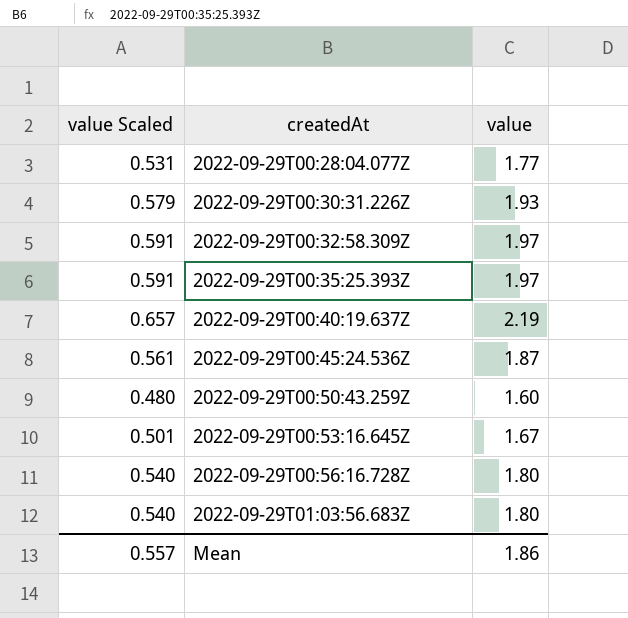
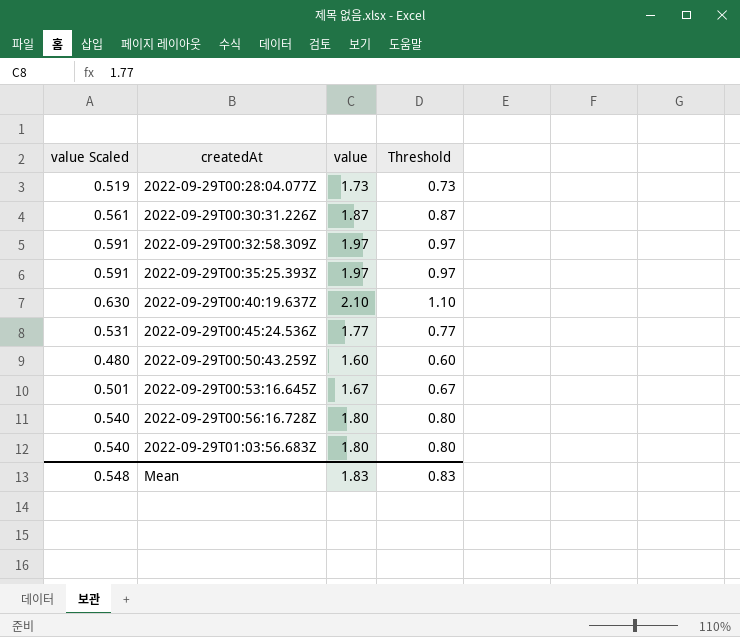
column Threshold | formula: none -> [value] - 1
2022-09-29T00:28:04.077Z | value Scaled: 0.531 -> 0.519
2022-09-29T00:28:04.077Z | value: 1.77 -> 1.73
2022-09-29T00:30:31.226Z | value Scaled: 0.579 -> 0.561
2022-09-29T00:30:31.226Z | value: 1.93 -> 1.87
2022-09-29T00:40:19.637Z | value Scaled: 0.657 -> 0.630
2022-09-29T00:40:19.637Z | value: 2.19 -> 2.10
2022-09-29T00:45:24.536Z | value Scaled: 0.561 -> 0.531
2022-09-29T00:45:24.536Z | value: 1.87 -> 1.77
Mean | value Scaled: 0.557 -> 0.548
Mean | value: 1.86 -> 1.83

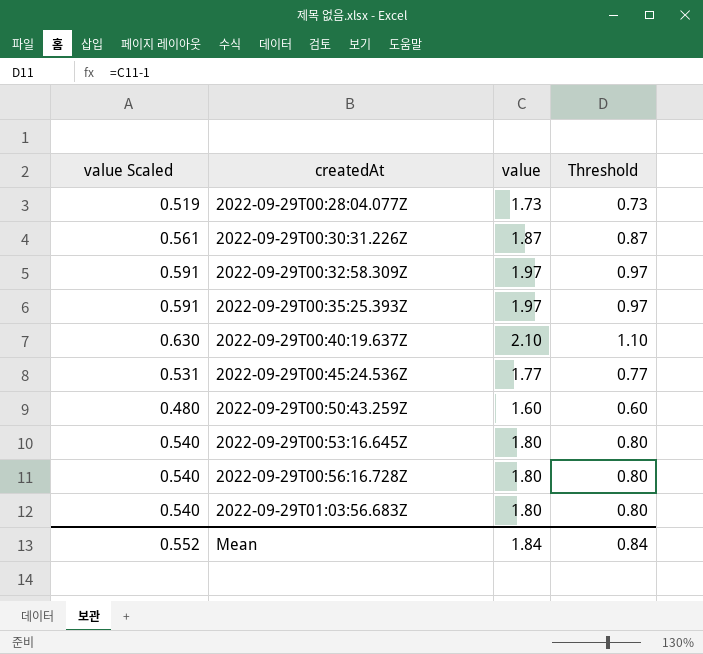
2022-09-29T00:53:16.645Z | value Scaled: 0.501 -> 0.540
2022-09-29T00:53:16.645Z | value: 1.67 -> 1.80
2022-09-29T00:53:16.645Z | Threshold: 0.67 -> 0.80
Mean | value Scaled: 0.548 -> 0.552
Mean | value: 1.83 -> 1.84
Mean | Threshold: 0.83 -> 0.84

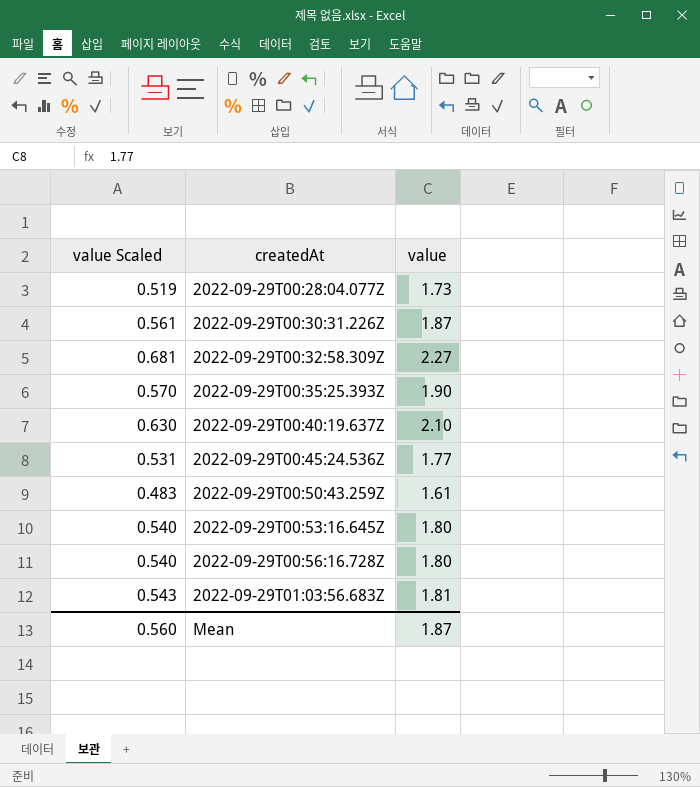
column Threshold | formula: [value] - 1 -> none
2022-09-29T00:32:58.309Z | value Scaled: 0.591 -> 0.681
2022-09-29T00:32:58.309Z | value: 1.97 -> 2.27
2022-09-29T00:35:25.393Z | value Scaled: 0.591 -> 0.570
2022-09-29T00:35:25.393Z | value: 1.97 -> 1.90
2022-09-29T00:50:43.259Z | value Scaled: 0.480 -> 0.483
2022-09-29T00:50:43.259Z | value: 1.60 -> 1.61
2022-09-29T01:03:56.683Z | value Scaled: 0.540 -> 0.543
2022-09-29T01:03:56.683Z | value: 1.80 -> 1.81
Mean | value Scaled: 0.552 -> 0.560
Mean | value: 1.84 -> 1.87

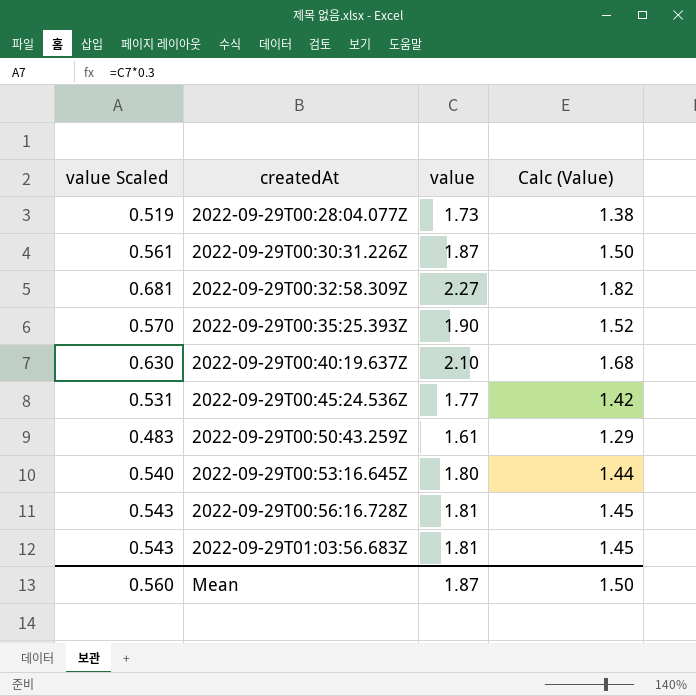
column Calc (Value) | formula: none -> [value] * 0.8
2022-09-29T00:56:16.728Z | value Scaled: 0.540 -> 0.543
2022-09-29T00:56:16.728Z | value: 1.80 -> 1.81

